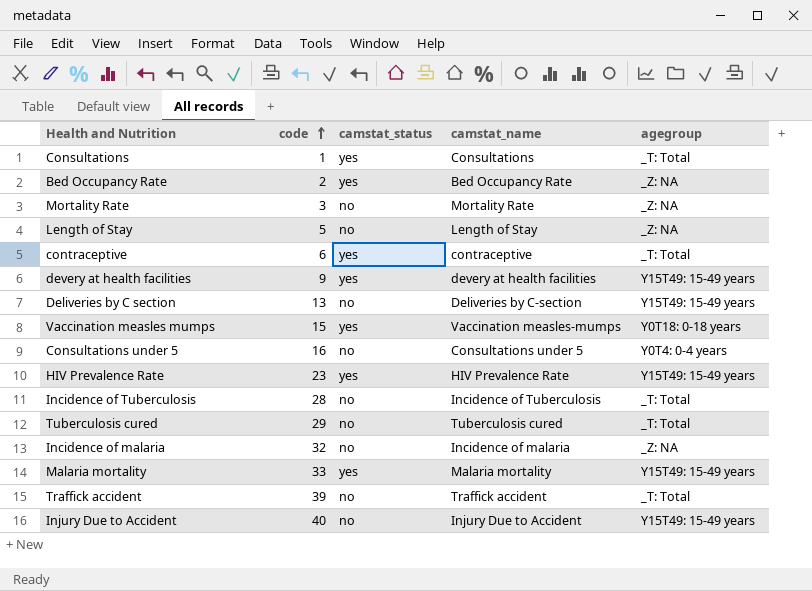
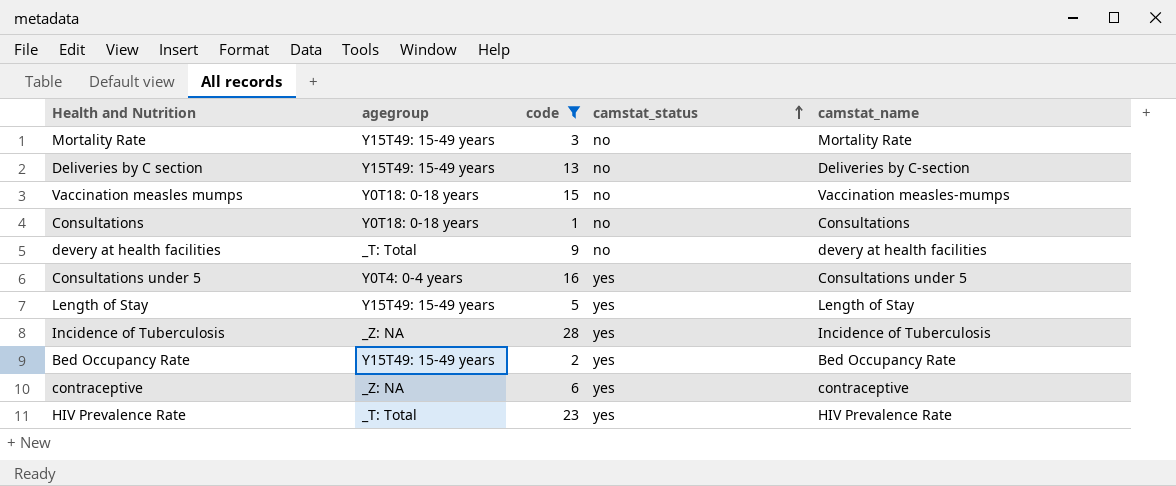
filter: none -> code <= 28
row order: code ascending -> camstat_status ascending
column agegroup | position: 5 -> 2
Mortality Rate | agegroup: _Z: NA -> Y15T49: 15-49 years
Vaccination measles mumps | camstat_status: yes -> no
Consultations | agegroup: _T: Total -> Y0T18: 0-18 years
Consultations | camstat_status: yes -> no
devery at health facilities | agegroup: Y15T49: 15-49 years -> _T: Total
devery at health facilities | camstat_status: yes -> no
Consultations under 5 | camstat_status: no -> yes
Length of Stay | agegroup: _Z: NA -> Y15T49: 15-49 years
Length of Stay | camstat_status: no -> yes
Incidence of Tuberculosis | agegroup: _T: Total -> _Z: NA
Incidence of Tuberculosis | camstat_status: no -> yes
Bed Occupancy Rate | agegroup: _Z: NA -> Y15T49: 15-49 years
contraceptive | agegroup: _T: Total -> _Z: NA
HIV Prevalence Rate | agegroup: Y15T49: 15-49 years -> _T: Total

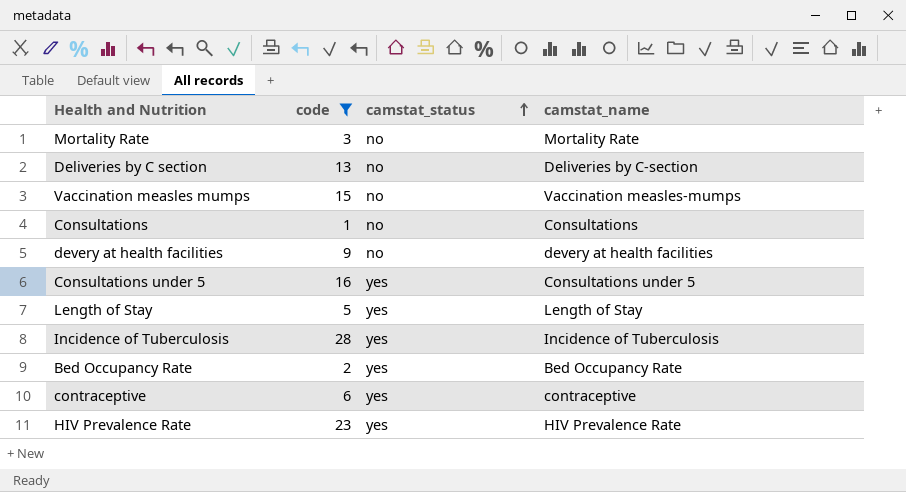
column agegroup | position: 2 -> none

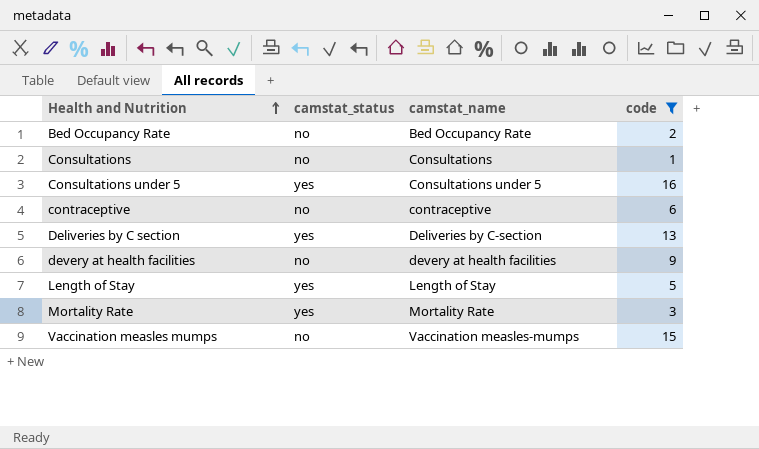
row order: camstat_status ascending -> Health and Nutrition ascending
column code | position: 2 -> 4
row Incidence of Tuberculosis: 28 | yes | Incidence of Tuberculosis -> none
row HIV Prevalence Rate: 23 | yes | HIV Prevalence Rate -> none
Bed Occupancy Rate | camstat_status: yes -> no
contraceptive | camstat_status: yes -> no
Deliveries by C section | camstat_status: no -> yes
Mortality Rate | camstat_status: no -> yes

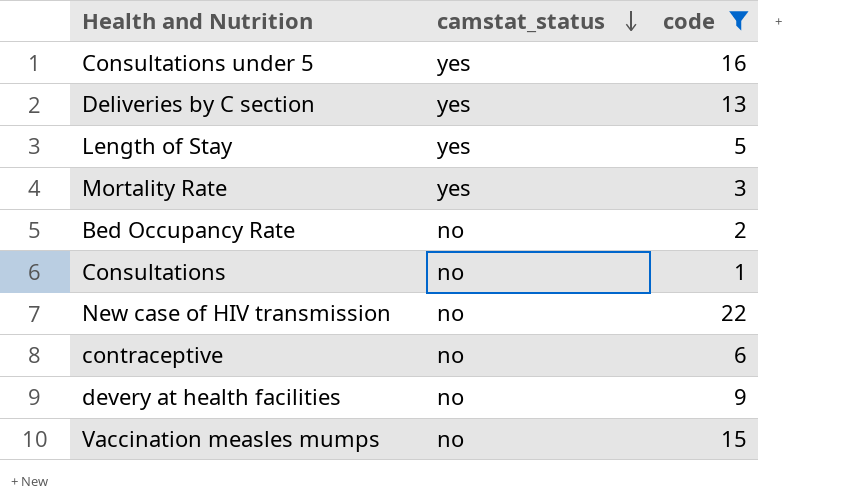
row order: Health and Nutrition ascending -> camstat_status descending
column camstat_name | position: 3 -> none
row New case of HIV transmission: none -> no | 22

